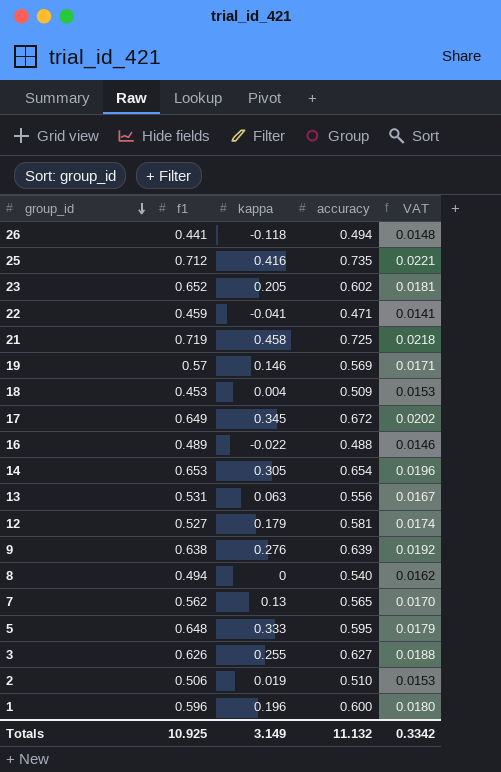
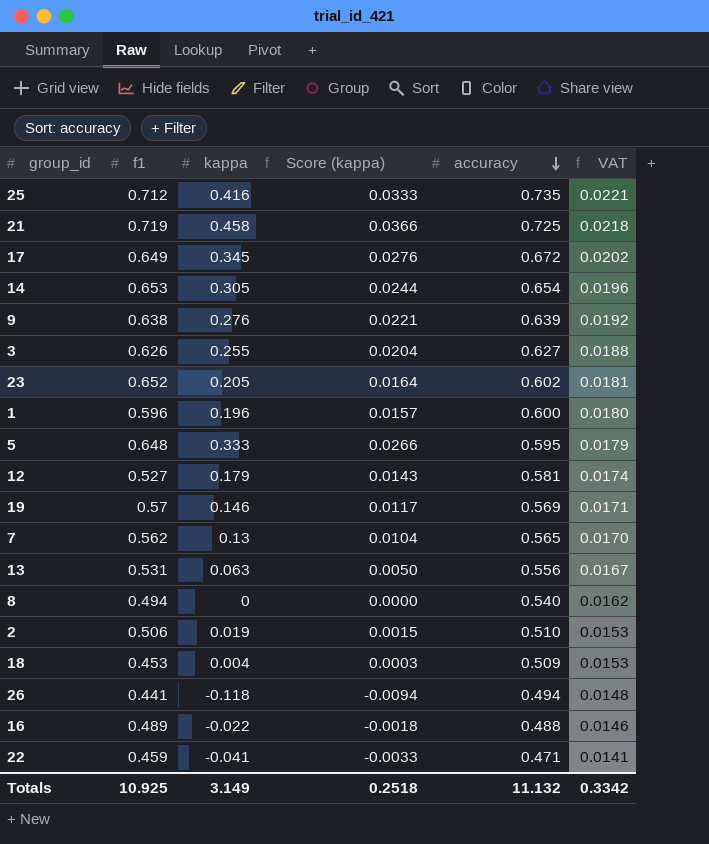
row order: group_id descending -> accuracy descending
column Score (kappa) | formula: none -> [kappa] * 0.08

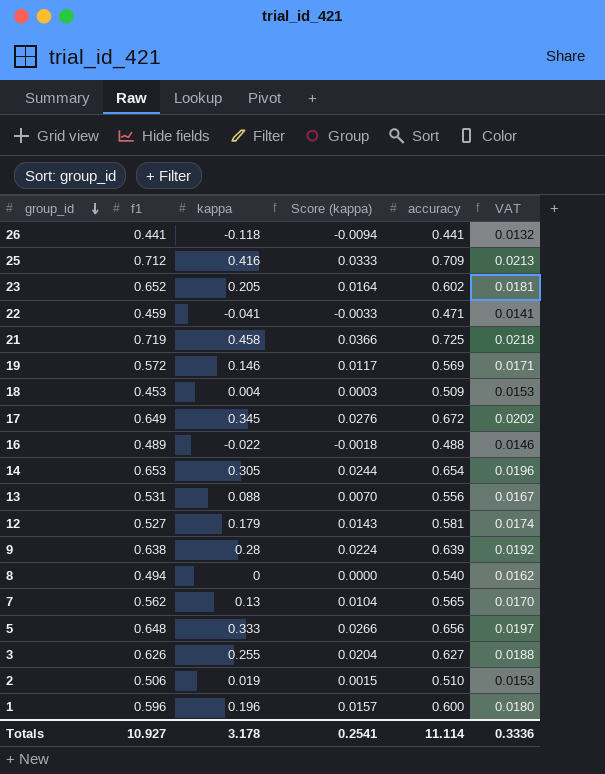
row order: accuracy descending -> group_id descending
26 | accuracy: 0.494 -> 0.441
26 | VAT: 0.0148 -> 0.0132
25 | accuracy: 0.735 -> 0.709
25 | VAT: 0.0221 -> 0.0213
19 | f1: 0.57 -> 0.572
13 | kappa: 0.063 -> 0.088
13 | Score (kappa): 0.0050 -> 0.0070
9 | kappa: 0.276 -> 0.28
9 | Score (kappa): 0.0221 -> 0.0224
5 | accuracy: 0.595 -> 0.656
5 | VAT: 0.0179 -> 0.0197
Totals | f1: 10.925 -> 10.927
Totals | kappa: 3.149 -> 3.178
Totals | Score (kappa): 0.2518 -> 0.2541
Totals | accuracy: 11.132 -> 11.114
Totals | VAT: 0.3342 -> 0.3336

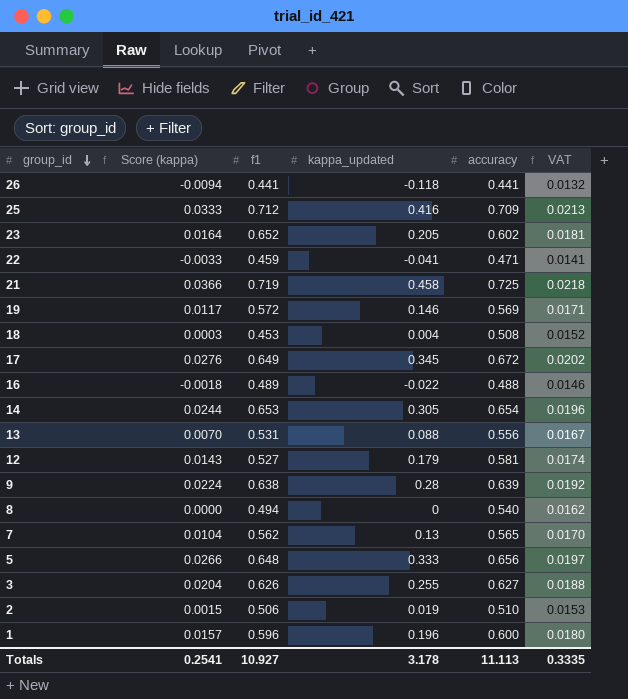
column Score (kappa) | position: 4 -> 2
column name: kappa -> kappa_updated
18 | accuracy: 0.509 -> 0.508
18 | VAT: 0.0153 -> 0.0152
Totals | accuracy: 11.114 -> 11.113
Totals | VAT: 0.3336 -> 0.3335

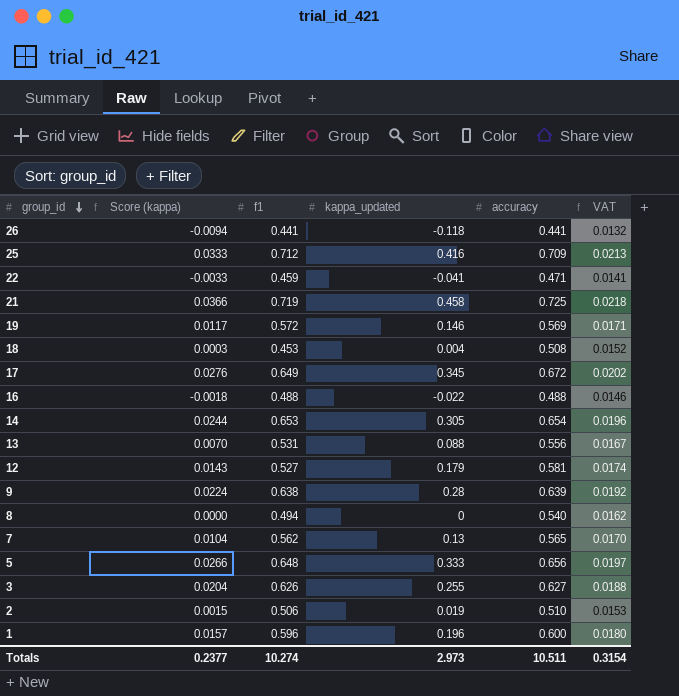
row 23: 0.0164 | 0.652 | 0.205 | 0.602 | 0.0181 -> none
16 | f1: 0.489 -> 0.488
Totals | Score (kappa): 0.2541 -> 0.2377
Totals | f1: 10.927 -> 10.274
Totals | kappa_updated: 3.178 -> 2.973
Totals | accuracy: 11.113 -> 10.511
Totals | VAT: 0.3335 -> 0.3154

